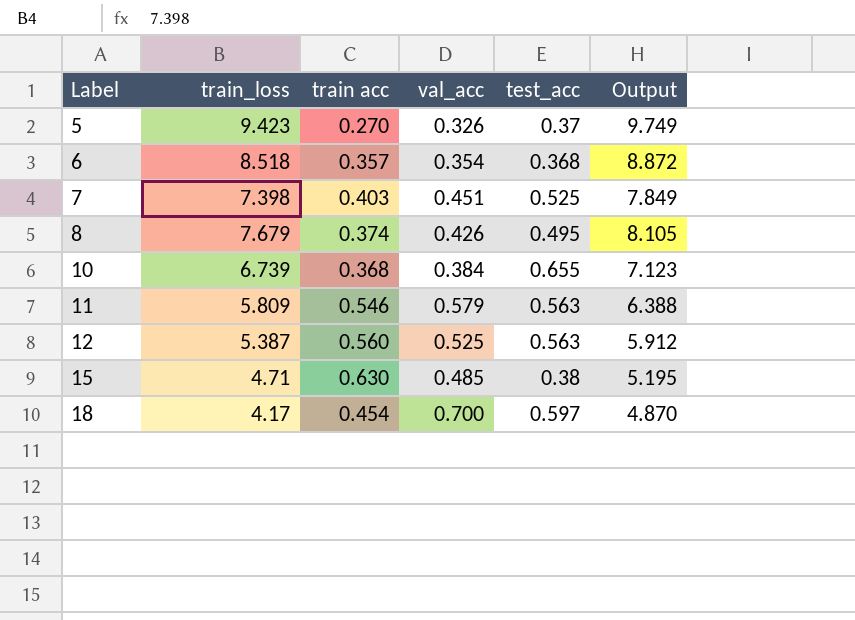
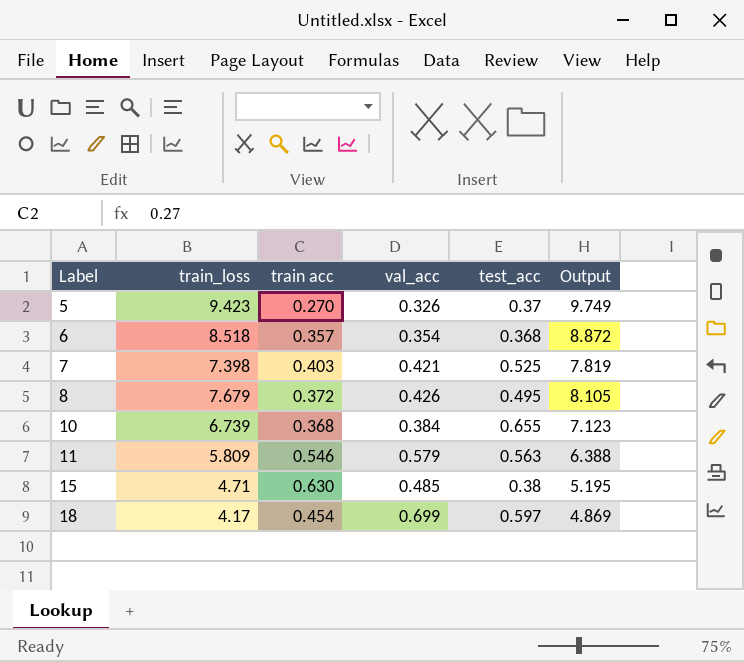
row 12: 5.387 | 0.560 | 0.525 | 0.563 | 5.912 -> none
7 | val_acc: 0.451 -> 0.421
7 | Output: 7.849 -> 7.819
8 | train acc: 0.374 -> 0.372
18 | val_acc: 0.700 -> 0.699
18 | Output: 4.870 -> 4.869

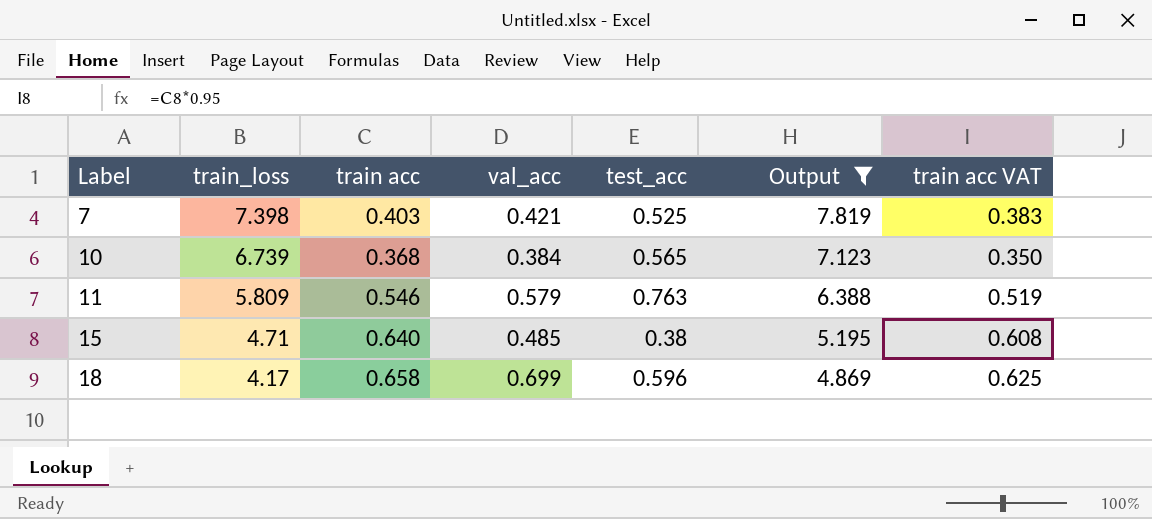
filter: none -> Output <= 7.819
column train acc VAT | formula: none -> [train acc] * 0.95
10 | test_acc: 0.655 -> 0.565
11 | test_acc: 0.563 -> 0.763
15 | train acc: 0.630 -> 0.640
18 | train acc: 0.454 -> 0.658
18 | test_acc: 0.597 -> 0.596

